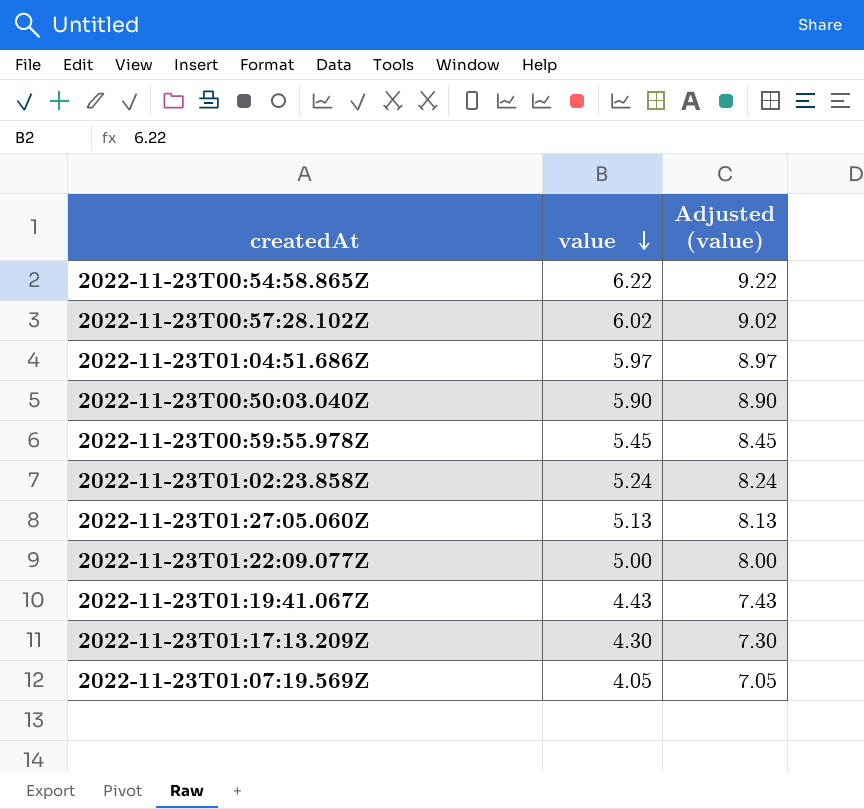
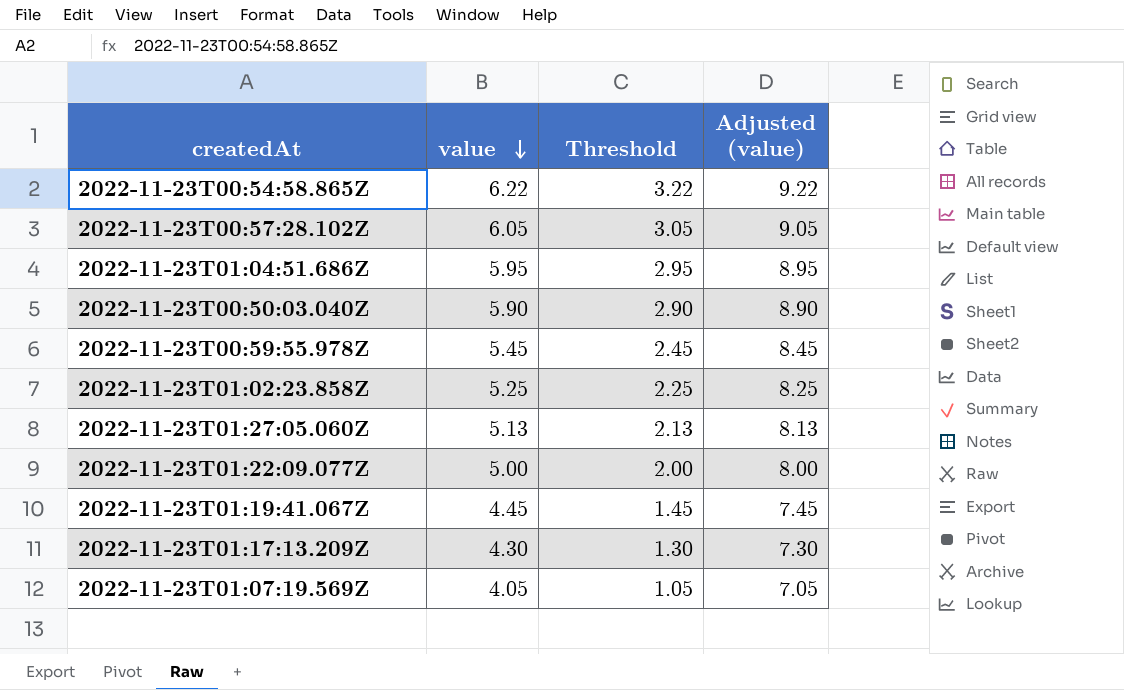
column Threshold | formula: none -> [value] - 3
2022-11-23T00:57:28.102Z | value: 6.02 -> 6.05
2022-11-23T00:57:28.102Z | Adjusted (value): 9.02 -> 9.05
2022-11-23T01:04:51.686Z | value: 5.97 -> 5.95
2022-11-23T01:04:51.686Z | Adjusted (value): 8.97 -> 8.95
2022-11-23T01:02:23.858Z | value: 5.24 -> 5.25
2022-11-23T01:02:23.858Z | Adjusted (value): 8.24 -> 8.25
2022-11-23T01:19:41.067Z | value: 4.43 -> 4.45
2022-11-23T01:19:41.067Z | Adjusted (value): 7.43 -> 7.45

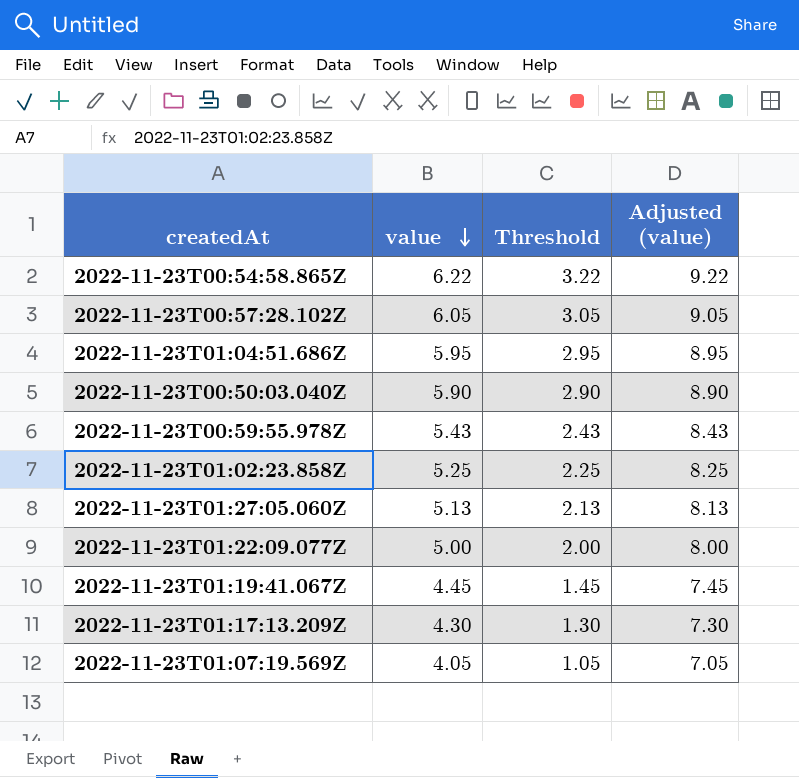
2022-11-23T00:59:55.978Z | value: 5.45 -> 5.43
2022-11-23T00:59:55.978Z | Threshold: 2.45 -> 2.43
2022-11-23T00:59:55.978Z | Adjusted (value): 8.45 -> 8.43

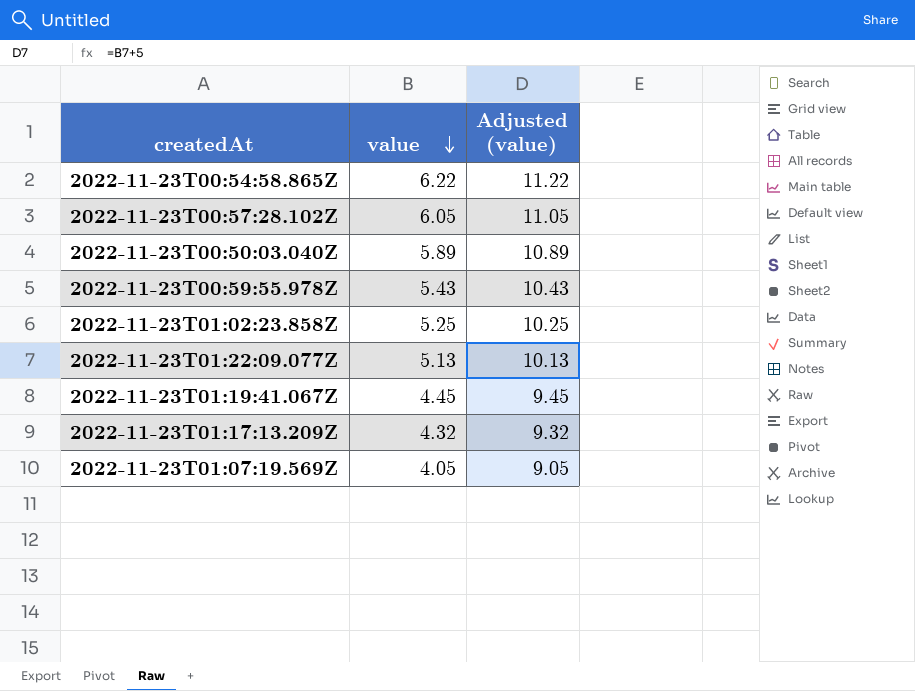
column Threshold | formula: [value] - 3 -> none
column Adjusted (value) | formula: [value] + 3 -> [value] + 5
row 2022-11-23T01:04:51.686Z: 5.95 | 2.95 | 8.95 -> none
row 2022-11-23T01:27:05.060Z: 5.13 | 2.13 | 8.13 -> none
2022-11-23T00:50:03.040Z | value: 5.90 -> 5.89
2022-11-23T01:22:09.077Z | value: 5.00 -> 5.13
2022-11-23T01:17:13.209Z | value: 4.30 -> 4.32

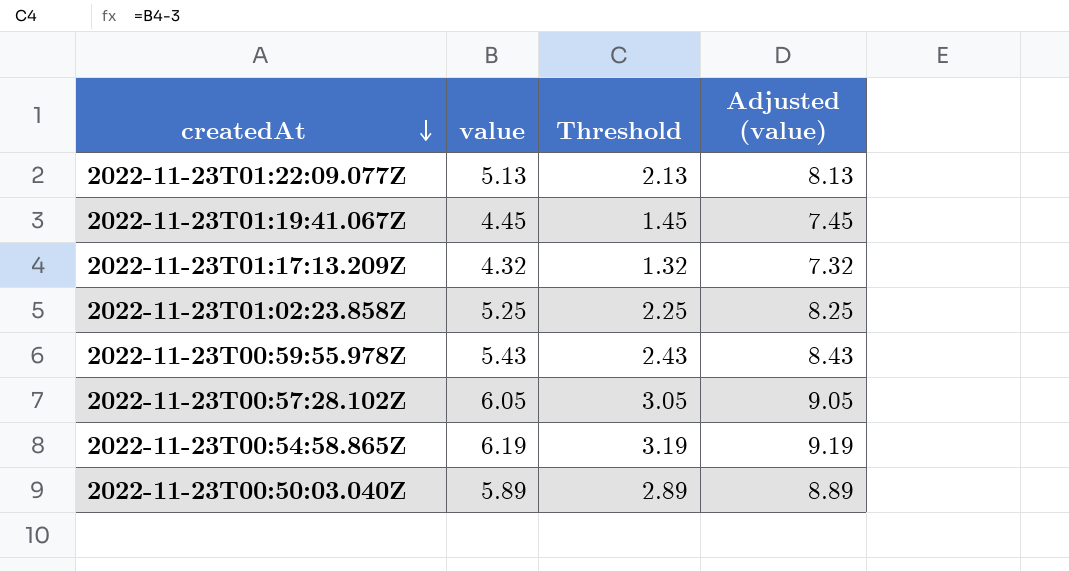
row order: value descending -> createdAt descending
column Threshold | formula: none -> [value] - 3
column Adjusted (value) | formula: [value] + 5 -> [value] + 3
row 2022-11-23T01:07:19.569Z: 4.05 | 9.05 -> none
2022-11-23T00:54:58.865Z | value: 6.22 -> 6.19

